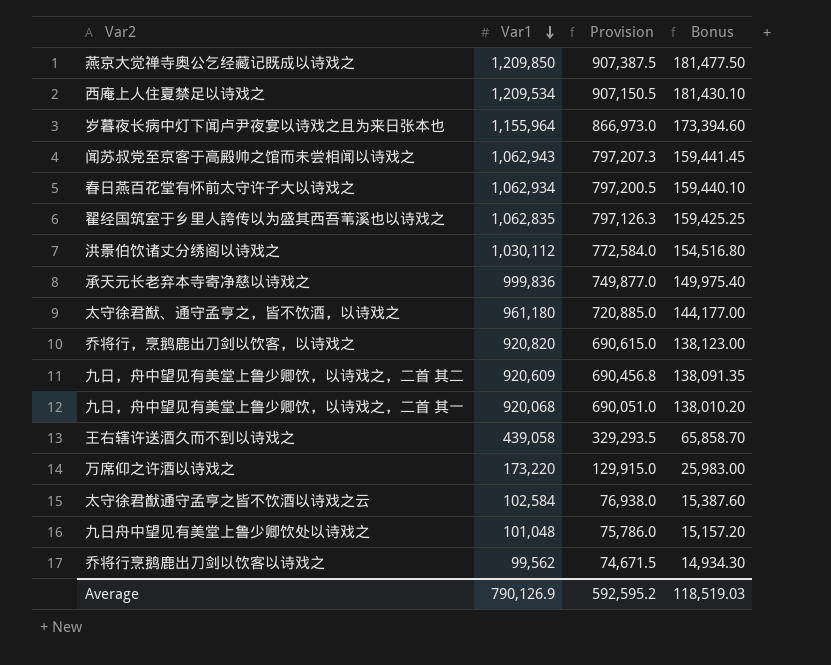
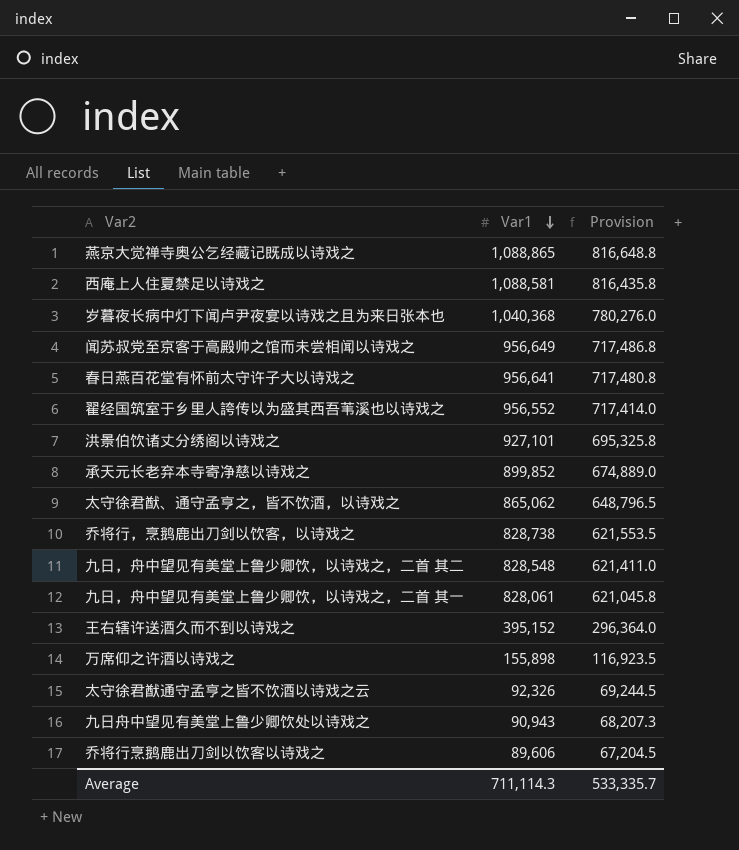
column Bonus | formula: [Var1] * 0.15 -> none
燕京大觉禅寺奥公乞经藏记既成以诗戏之 | Var1: 1,209,850 -> 1,088,865
燕京大觉禅寺奥公乞经藏记既成以诗戏之 | Provision: 907,387.5 -> 816,648.8
西庵上人住夏禁足以诗戏之 | Var1: 1,209,534 -> 1,088,581
西庵上人住夏禁足以诗戏之 | Provision: 907,150.5 -> 816,435.8
岁暮夜长病中灯下闻卢尹夜宴以诗戏之且为来日张本也 | Var1: 1,155,964 -> 1,040,368
岁暮夜长病中灯下闻卢尹夜宴以诗戏之且为来日张本也 | Provision: 866,973.0 -> 780,276.0
闻苏叔党至京客于高殿帅之馆而未尝相闻以诗戏之 | Var1: 1,062,943 -> 956,649
闻苏叔党至京客于高殿帅之馆而未尝相闻以诗戏之 | Provision: 797,207.3 -> 717,486.8
春日燕百花堂有怀前太守许子大以诗戏之 | Var1: 1,062,934 -> 956,641
春日燕百花堂有怀前太守许子大以诗戏之 | Provision: 797,200.5 -> 717,480.8
翟经国筑室于乡里人誇传以为盛其西吾苇溪也以诗戏之 | Var1: 1,062,835 -> 956,552
翟经国筑室于乡里人誇传以为盛其西吾苇溪也以诗戏之 | Provision: 797,126.3 -> 717,414.0
洪景伯饮诸丈分绣阁以诗戏之 | Var1: 1,030,112 -> 927,101
洪景伯饮诸丈分绣阁以诗戏之 | Provision: 772,584.0 -> 695,325.8
承天元长老弃本寺寄净慈以诗戏之 | Var1: 999,836 -> 899,852
承天元长老弃本寺寄净慈以诗戏之 | Provision: 749,877.0 -> 674,889.0
太守徐君猷、通守孟亨之，皆不饮酒，以诗戏之 | Var1: 961,180 -> 865,062
太守徐君猷、通守孟亨之，皆不饮酒，以诗戏之 | Provision: 720,885.0 -> 648,796.5
乔将行，烹鹅鹿出刀剑以饮客，以诗戏之 | Var1: 920,820 -> 828,738
乔将行，烹鹅鹿出刀剑以饮客，以诗戏之 | Provision: 690,615.0 -> 621,553.5
九日，舟中望见有美堂上鲁少卿饮，以诗戏之，二首 其二 | Var1: 920,609 -> 828,548
九日，舟中望见有美堂上鲁少卿饮，以诗戏之，二首 其二 | Provision: 690,456.8 -> 621,411.0
九日，舟中望见有美堂上鲁少卿饮，以诗戏之，二首 其一 | Var1: 920,068 -> 828,061
九日，舟中望见有美堂上鲁少卿饮，以诗戏之，二首 其一 | Provision: 690,051.0 -> 621,045.8
王右辖许送酒久而不到以诗戏之 | Var1: 439,058 -> 395,152
王右辖许送酒久而不到以诗戏之 | Provision: 329,293.5 -> 296,364.0
万席仰之许酒以诗戏之 | Var1: 173,220 -> 155,898
万席仰之许酒以诗戏之 | Provision: 129,915.0 -> 116,923.5
太守徐君猷通守孟亨之皆不饮酒以诗戏之云 | Var1: 102,584 -> 92,326
太守徐君猷通守孟亨之皆不饮酒以诗戏之云 | Provision: 76,938.0 -> 69,244.5
九日舟中望见有美堂上鲁少卿饮处以诗戏之 | Var1: 101,048 -> 90,943
九日舟中望见有美堂上鲁少卿饮处以诗戏之 | Provision: 75,786.0 -> 68,207.3
乔将行烹鹅鹿出刀剑以饮客以诗戏之 | Var1: 99,562 -> 89,606
乔将行烹鹅鹿出刀剑以饮客以诗戏之 | Provision: 74,671.5 -> 67,204.5
Average | Var1: 790,126.9 -> 711,114.3
Average | Provision: 592,595.2 -> 533,335.7

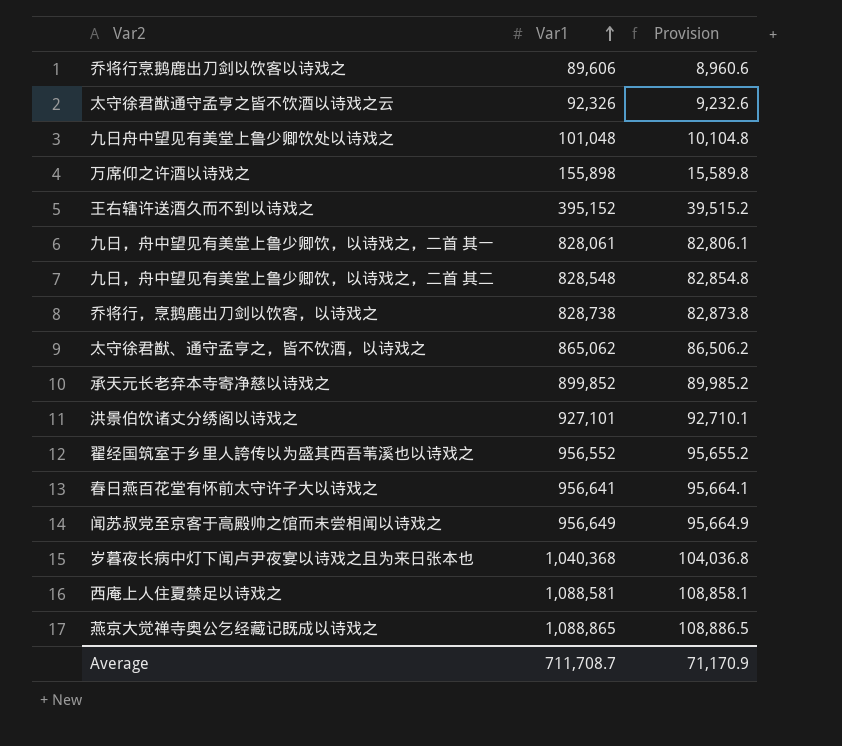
row order: Var1 descending -> Var1 ascending
column Provision | formula: [Var1] * 0.75 -> [Var1] * 0.1
九日舟中望见有美堂上鲁少卿饮处以诗戏之 | Var1: 90,943 -> 101,048
Average | Var1: 711,114.3 -> 711,708.7
Average | Provision: 533,335.7 -> 71,170.9

